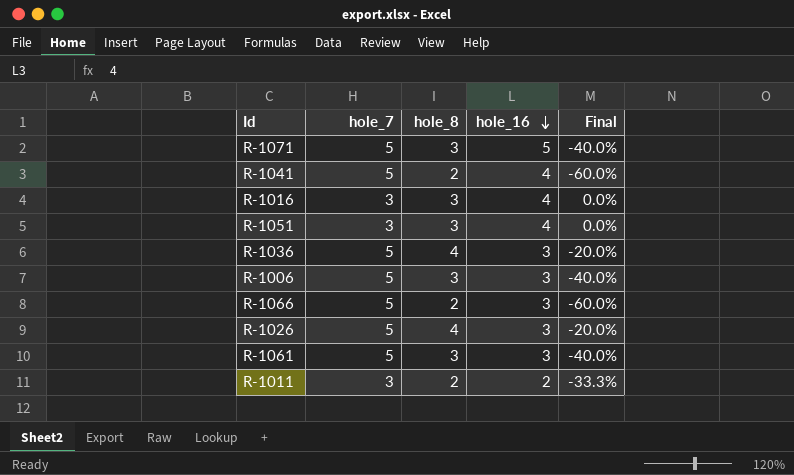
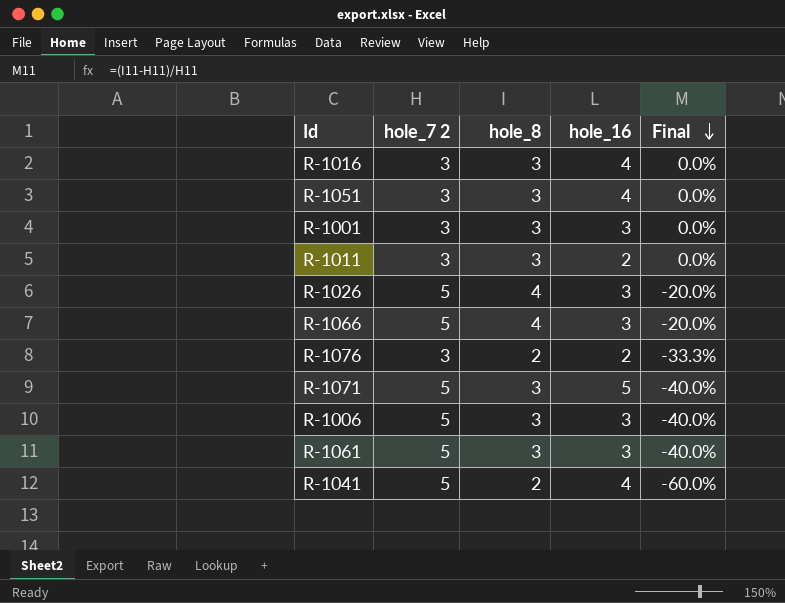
row order: hole_16 descending -> Final descending
column name: hole_7 -> hole_7 2
row R-1036: 5 | 4 | 3 | -20.0% -> none
row R-1001: none -> 3 | 3 | 3 | 0.0%
R-1011 | hole_8: 2 -> 3
R-1011 | Final: -33.3% -> 0.0%
R-1066 | hole_8: 2 -> 4
R-1066 | Final: -60.0% -> -20.0%
row R-1076: none -> 3 | 2 | 2 | -33.3%

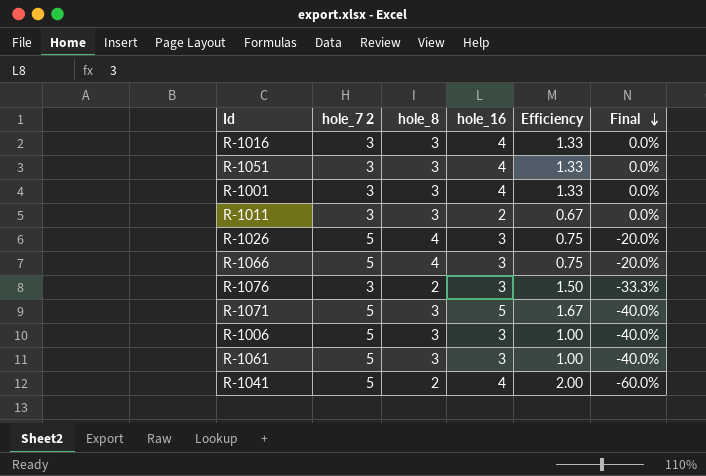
column Efficiency | formula: none -> [hole_16] / [hole_8]
R-1001 | hole_16: 3 -> 4
R-1076 | hole_16: 2 -> 3

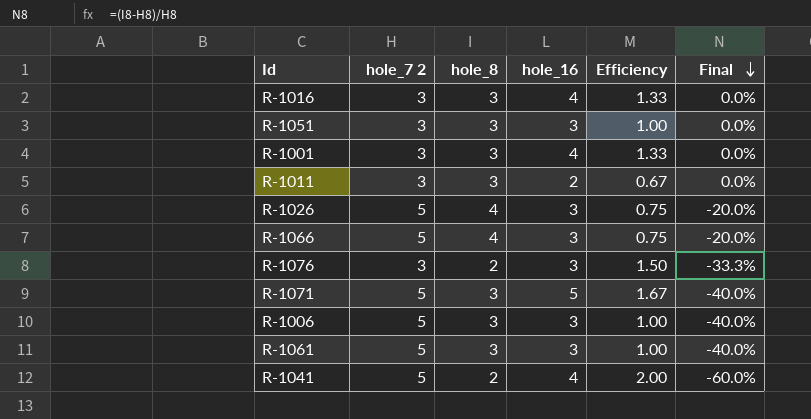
R-1051 | hole_16: 4 -> 3
R-1051 | Efficiency: 1.33 -> 1.00

